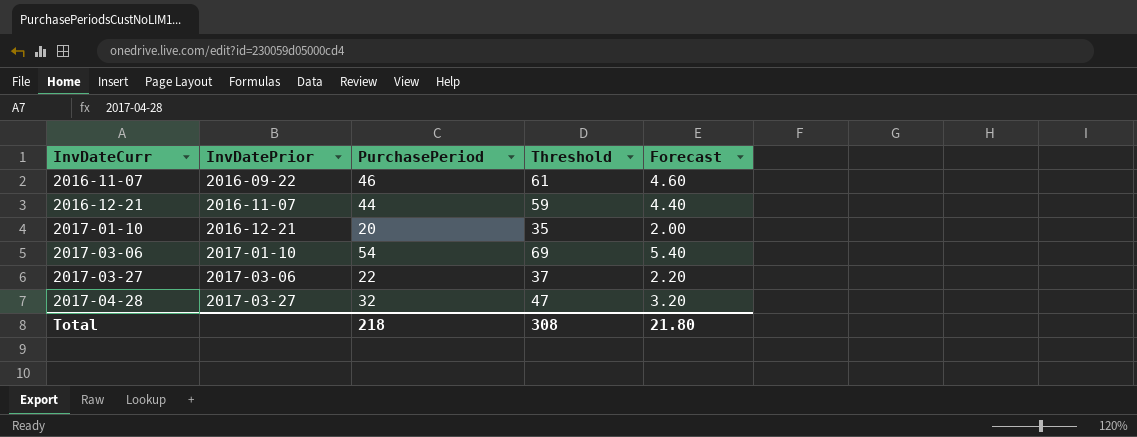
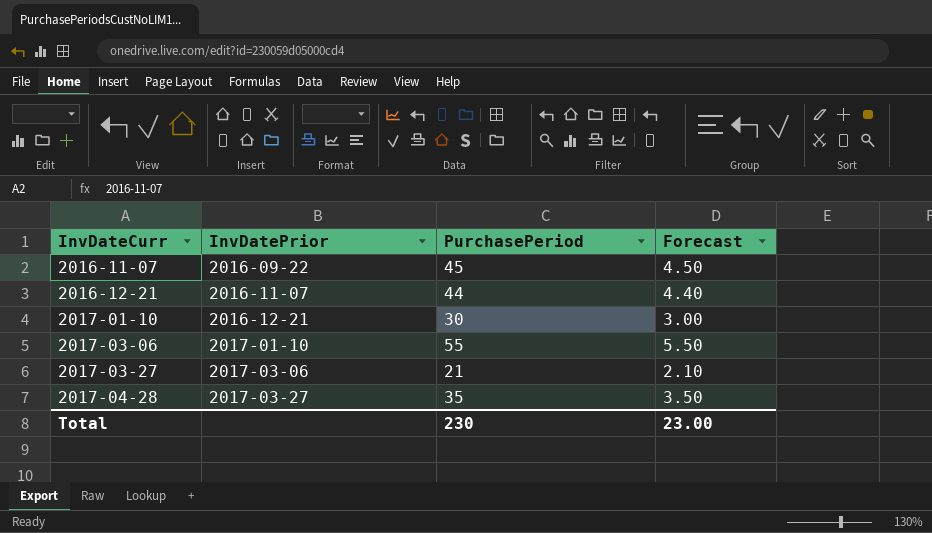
column Threshold | formula: [PurchasePeriod] + 15 -> none
2016-11-07 | PurchasePeriod: 46 -> 45
2016-11-07 | Forecast: 4.60 -> 4.50
2017-01-10 | PurchasePeriod: 20 -> 30
2017-01-10 | Forecast: 2.00 -> 3.00
2017-03-06 | PurchasePeriod: 54 -> 55
2017-03-06 | Forecast: 5.40 -> 5.50
2017-03-27 | PurchasePeriod: 22 -> 21
2017-03-27 | Forecast: 2.20 -> 2.10
2017-04-28 | PurchasePeriod: 32 -> 35
2017-04-28 | Forecast: 3.20 -> 3.50
Total | PurchasePeriod: 218 -> 230
Total | Forecast: 21.80 -> 23.00

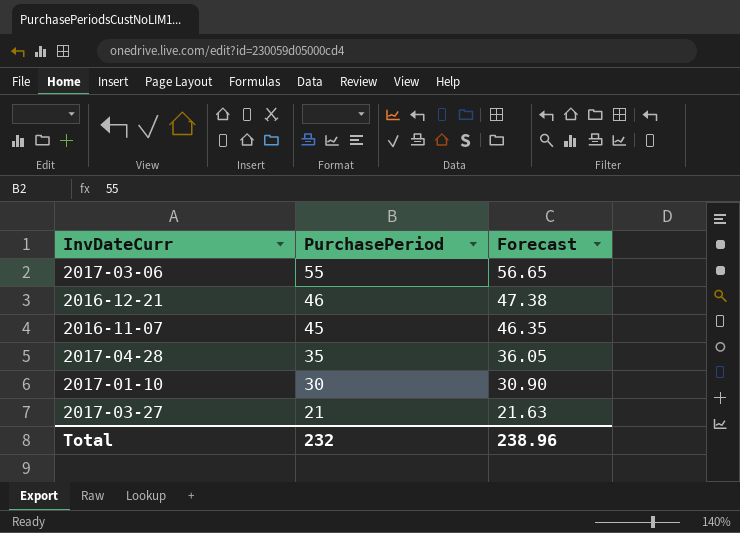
row order: InvDateCurr ascending -> PurchasePeriod descending
column InvDatePrior | position: 2 -> none
column Forecast | formula: [PurchasePeriod] * 0.1 -> [PurchasePeriod] * 1.03
2016-12-21 | PurchasePeriod: 44 -> 46
Total | PurchasePeriod: 230 -> 232
Total | Forecast: 23.00 -> 238.96

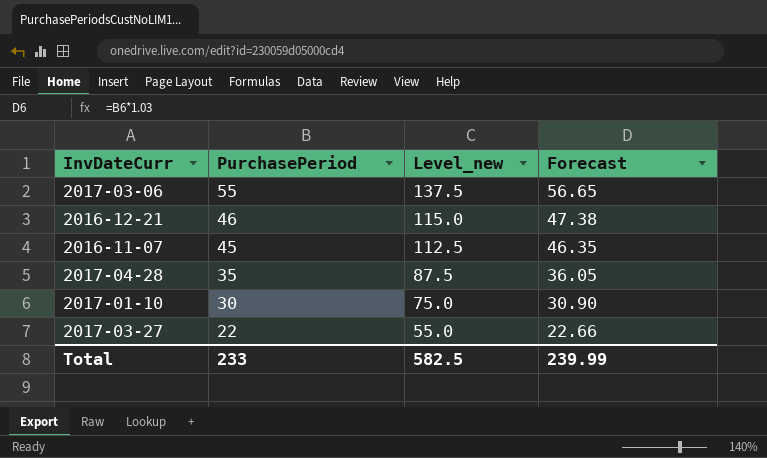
column Level_new | formula: none -> [PurchasePeriod] * 2.5
2017-03-27 | PurchasePeriod: 21 -> 22
2017-03-27 | Forecast: 21.63 -> 22.66
Total | PurchasePeriod: 232 -> 233
Total | Forecast: 238.96 -> 239.99

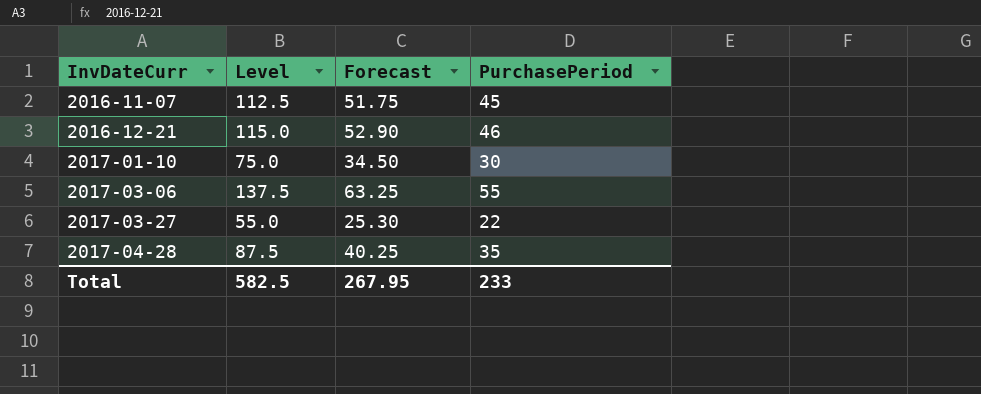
row order: PurchasePeriod descending -> InvDateCurr ascending
column name: Level_new -> Level
column Forecast | formula: [PurchasePeriod] * 1.03 -> [PurchasePeriod] * 1.15
column PurchasePeriod | position: 2 -> 4
Total | Forecast: 239.99 -> 267.95

